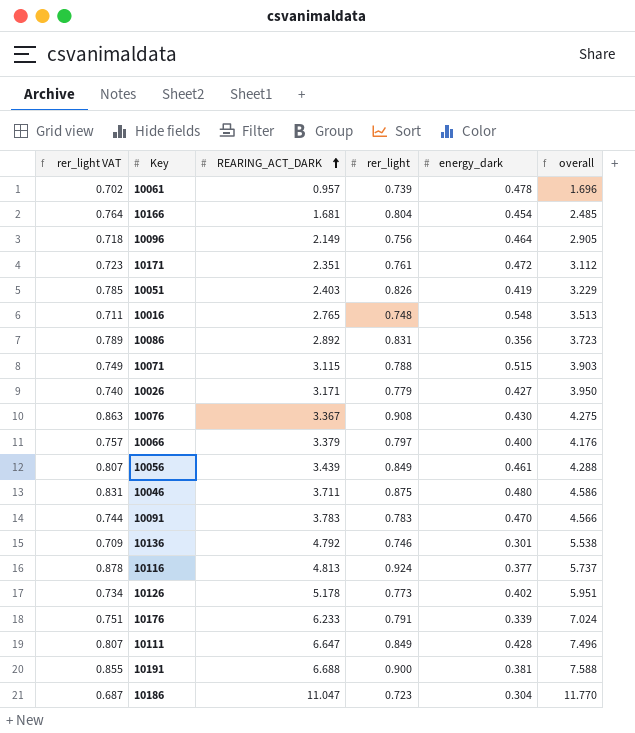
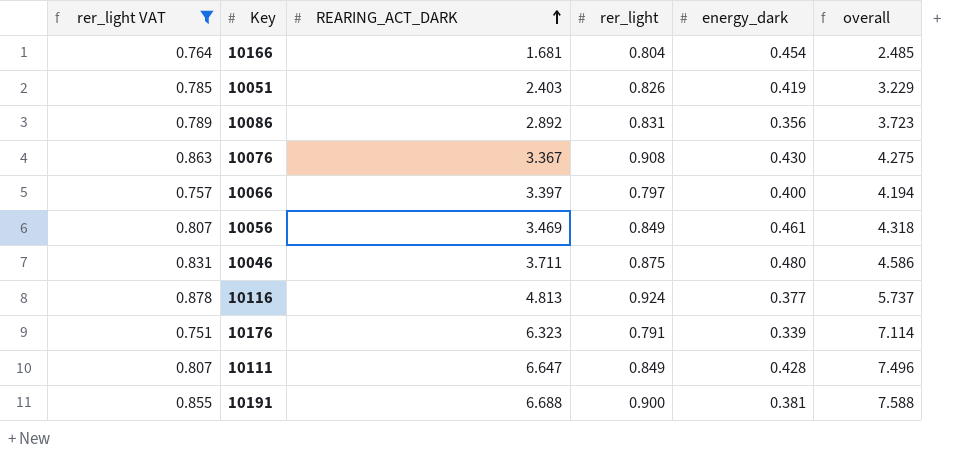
filter: none -> rer_light VAT >= 0.751
10066 | REARING_ACT_DARK: 3.379 -> 3.397
10066 | overall: 4.176 -> 4.194
10056 | REARING_ACT_DARK: 3.439 -> 3.469
10056 | overall: 4.288 -> 4.318
10176 | REARING_ACT_DARK: 6.233 -> 6.323
10176 | overall: 7.024 -> 7.114

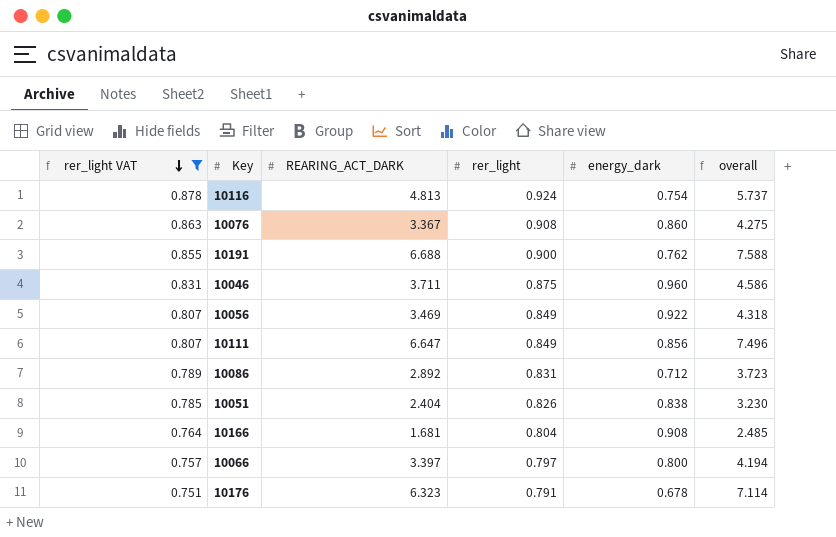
row order: REARING_ACT_DARK ascending -> rer_light VAT descending
10116 | energy_dark: 0.377 -> 0.754
10076 | energy_dark: 0.430 -> 0.860
10191 | energy_dark: 0.381 -> 0.762
10046 | energy_dark: 0.480 -> 0.960
10056 | energy_dark: 0.461 -> 0.922
10111 | energy_dark: 0.428 -> 0.856
10086 | energy_dark: 0.356 -> 0.712
10051 | REARING_ACT_DARK: 2.403 -> 2.404
10051 | energy_dark: 0.419 -> 0.838
10051 | overall: 3.229 -> 3.230
10166 | energy_dark: 0.454 -> 0.908
10066 | energy_dark: 0.400 -> 0.800
10176 | energy_dark: 0.339 -> 0.678

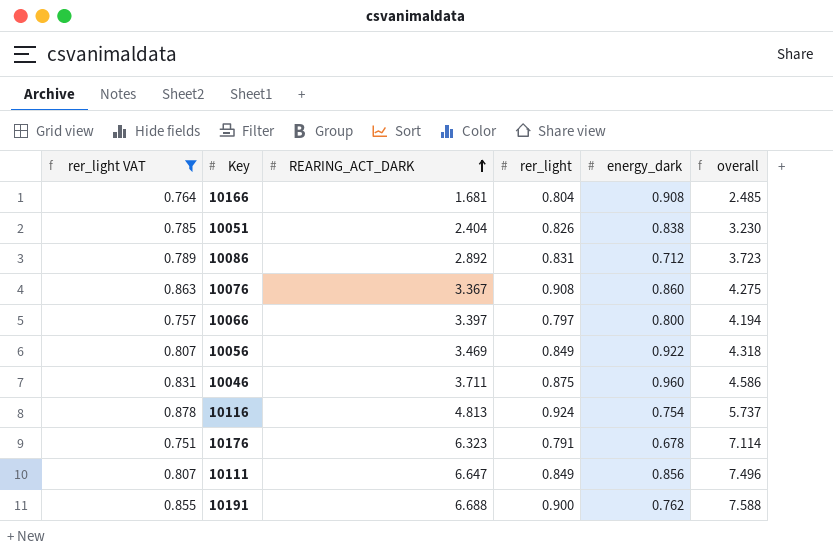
row order: rer_light VAT descending -> REARING_ACT_DARK ascending

